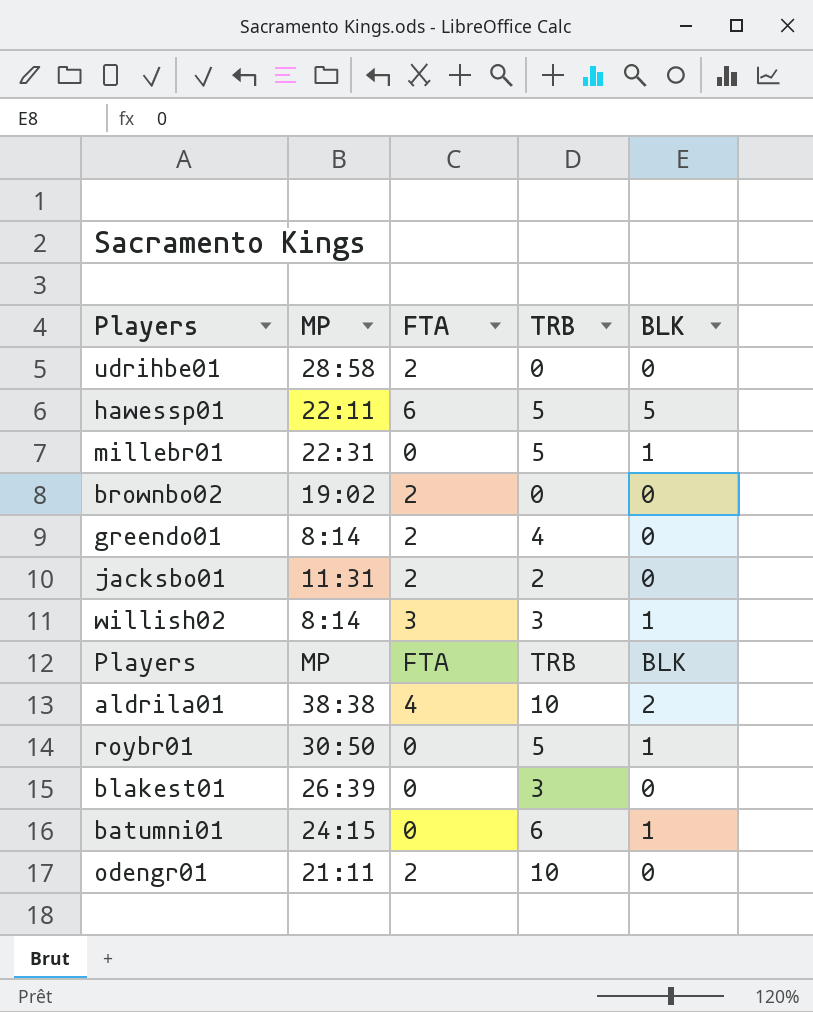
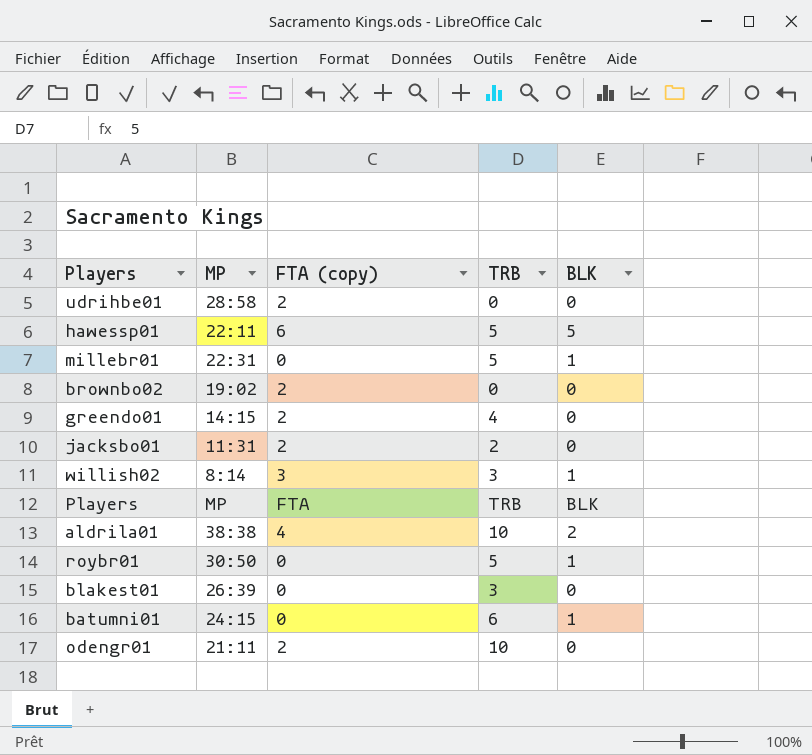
column name: FTA -> FTA (copy)
greendo01 | MP: 8:14 -> 14:15

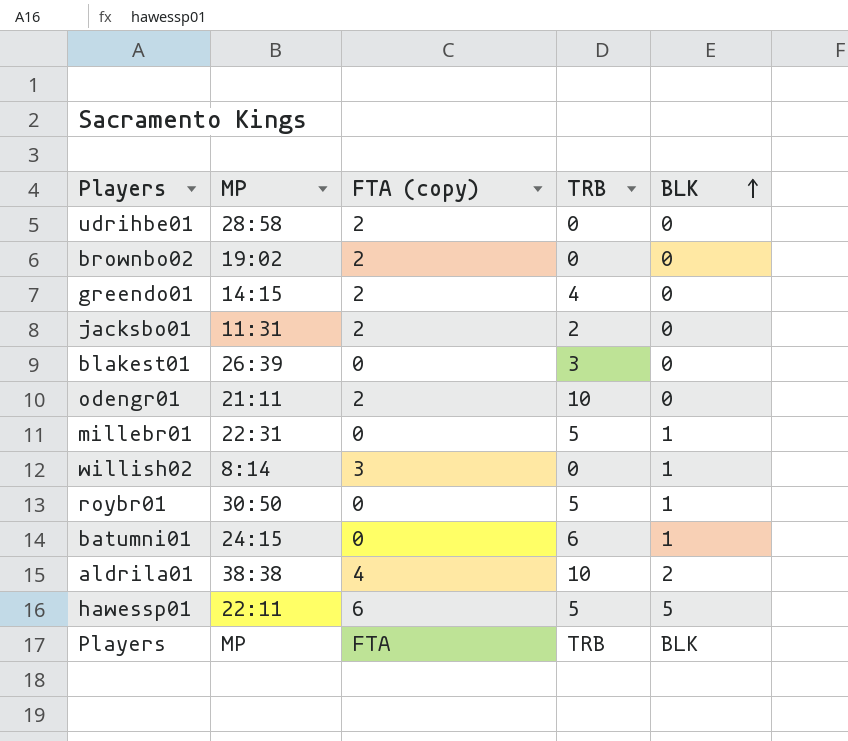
row order: none -> BLK ascending
willish02 | TRB: 3 -> 0

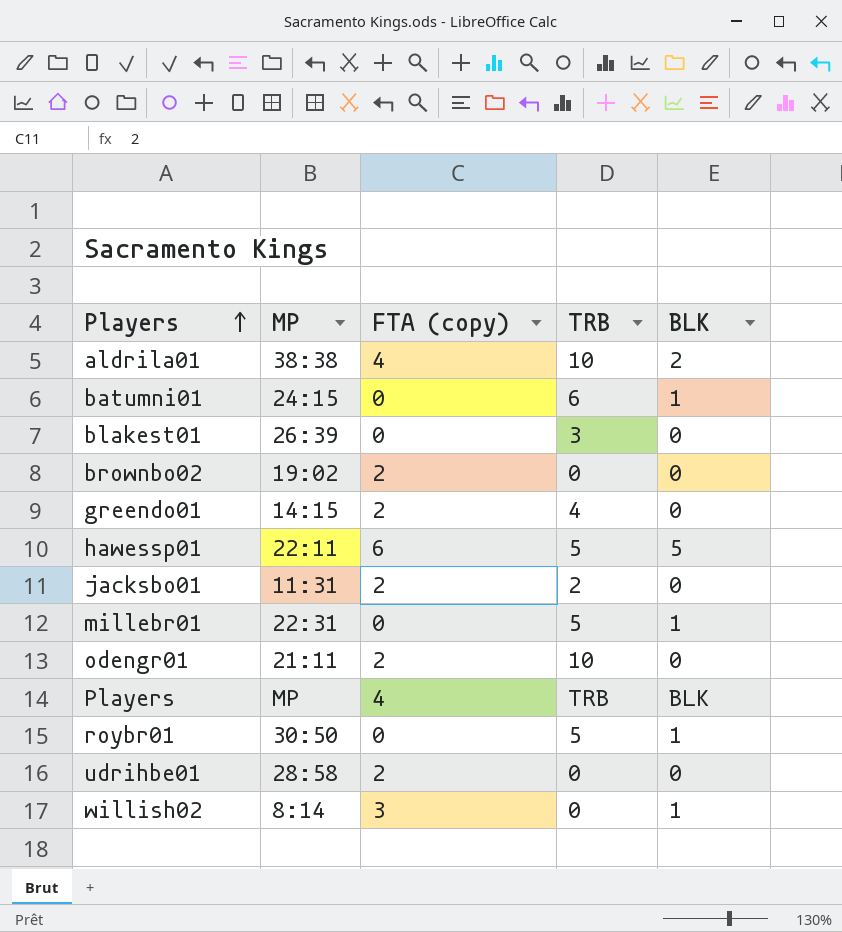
row order: BLK ascending -> Players ascending
Players | FTA (copy): FTA -> 4

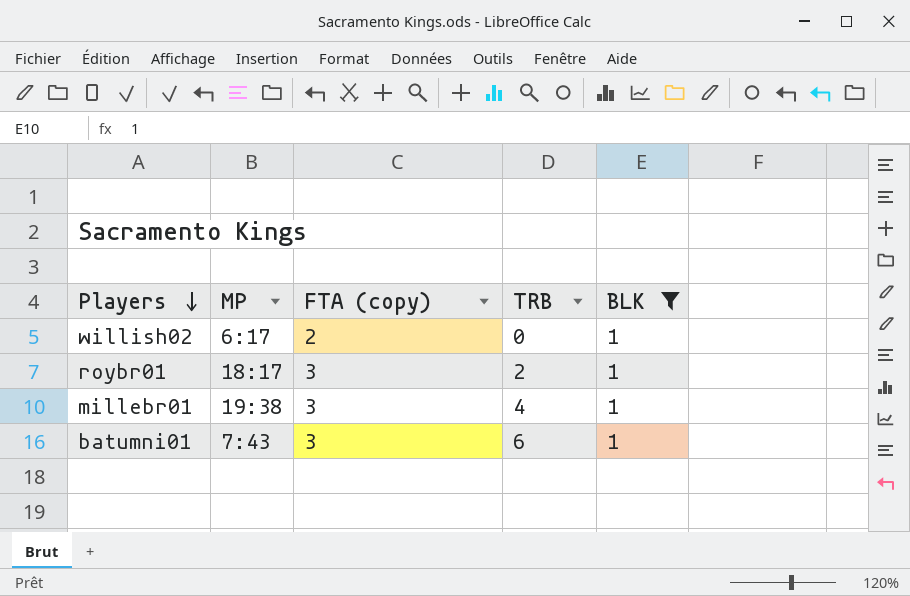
filter: none -> BLK = 1
row order: Players ascending -> Players descending
willish02 | MP: 8:14 -> 6:17
willish02 | FTA (copy): 3 -> 2
roybr01 | MP: 30:50 -> 18:17
roybr01 | FTA (copy): 0 -> 3
roybr01 | TRB: 5 -> 2
millebr01 | MP: 22:31 -> 19:38
millebr01 | FTA (copy): 0 -> 3
millebr01 | TRB: 5 -> 4
batumni01 | MP: 24:15 -> 7:43
batumni01 | FTA (copy): 0 -> 3

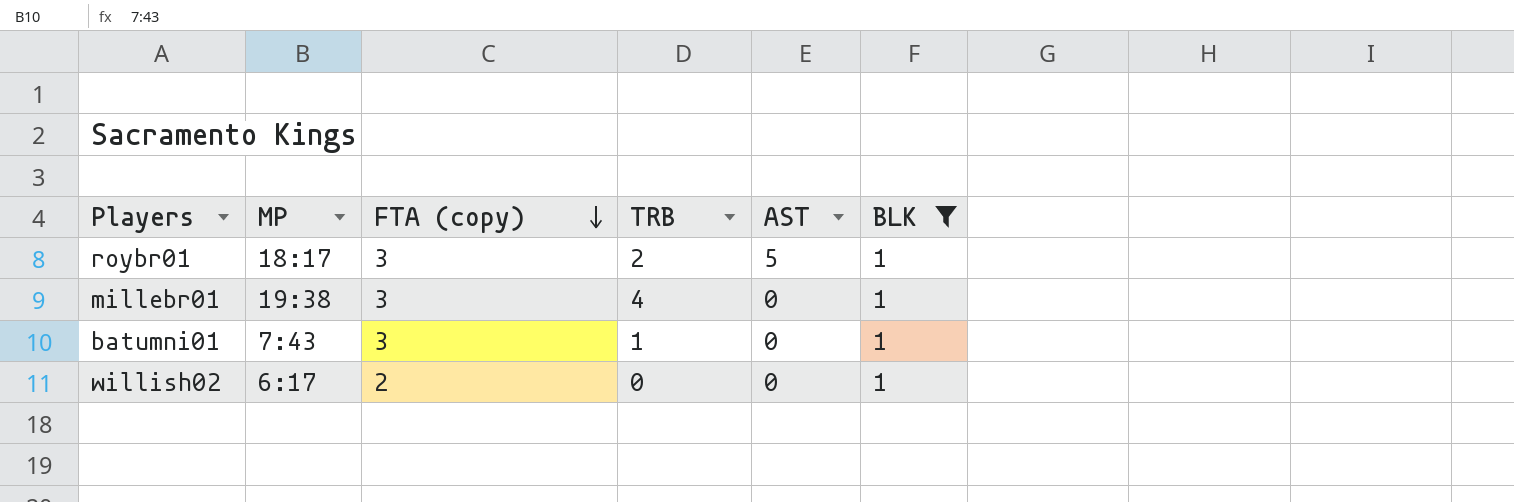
row order: Players descending -> FTA (copy) descending
column AST | position: none -> 5
batumni01 | TRB: 6 -> 1

